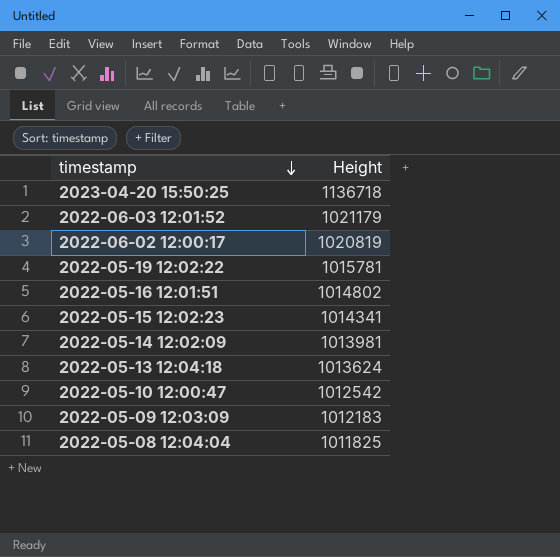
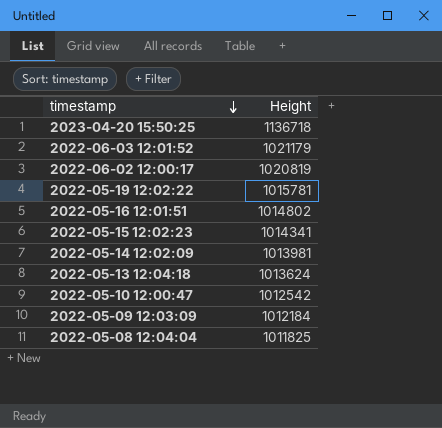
2022-05-09 12:03:09 | Height: 1012183 -> 1012184

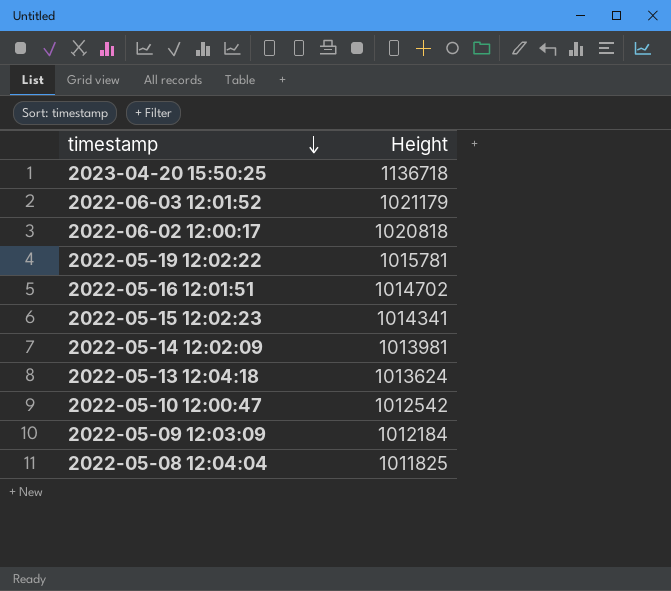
2022-06-02 12:00:17 | Height: 1020819 -> 1020818
2022-05-16 12:01:51 | Height: 1014802 -> 1014702

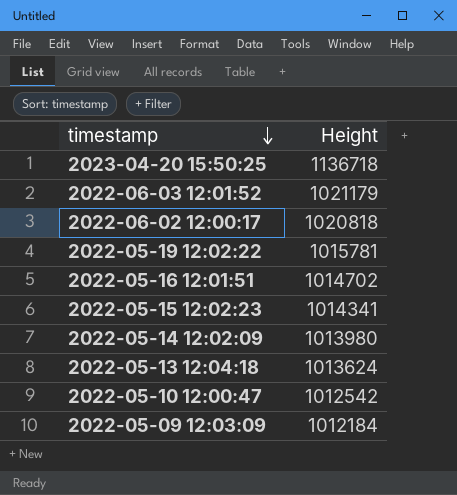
row 2022-05-08 12:04:04: 1011825 -> none
2022-05-14 12:02:09 | Height: 1013981 -> 1013980

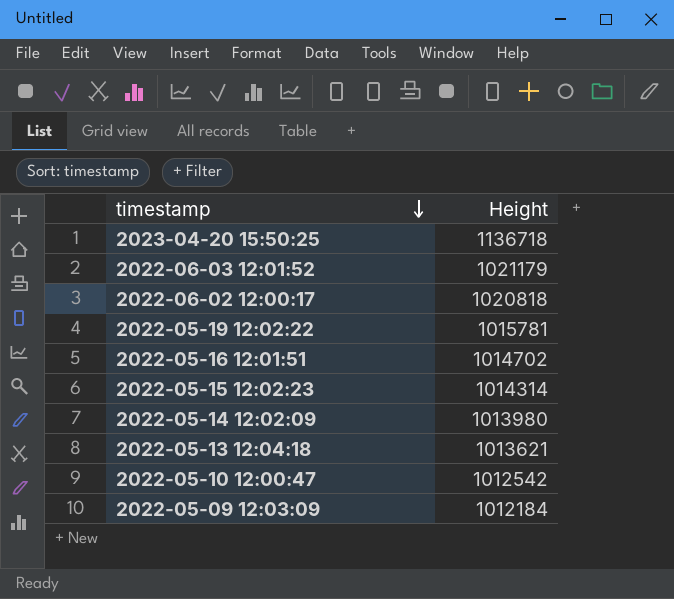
2022-05-15 12:02:23 | Height: 1014341 -> 1014314
2022-05-13 12:04:18 | Height: 1013624 -> 1013621

